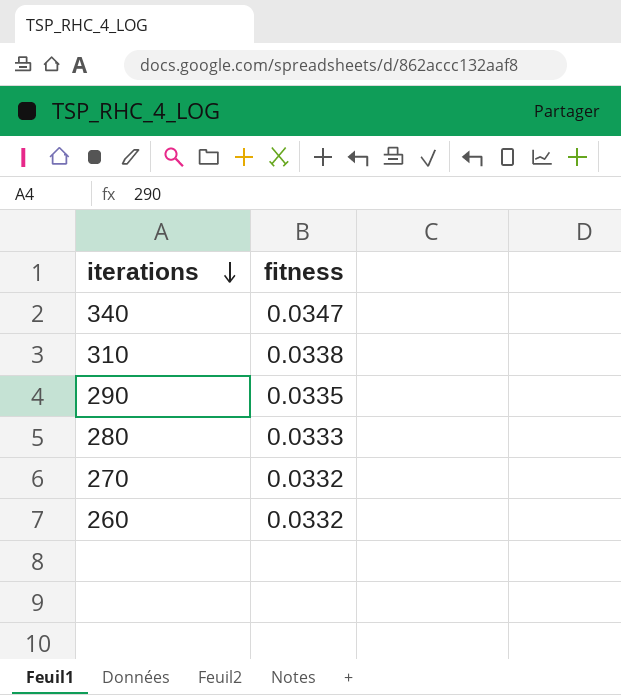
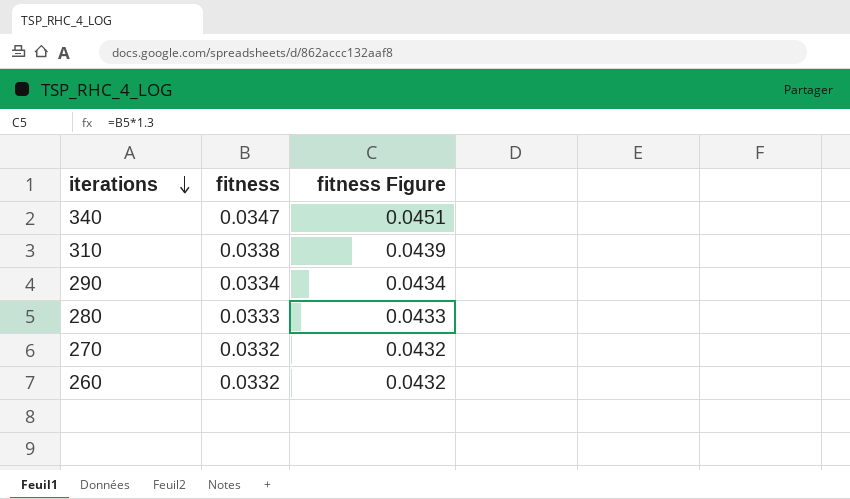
column fitness Figure | formula: none -> [fitness] * 1.3
290 | fitness: 0.0335 -> 0.0334

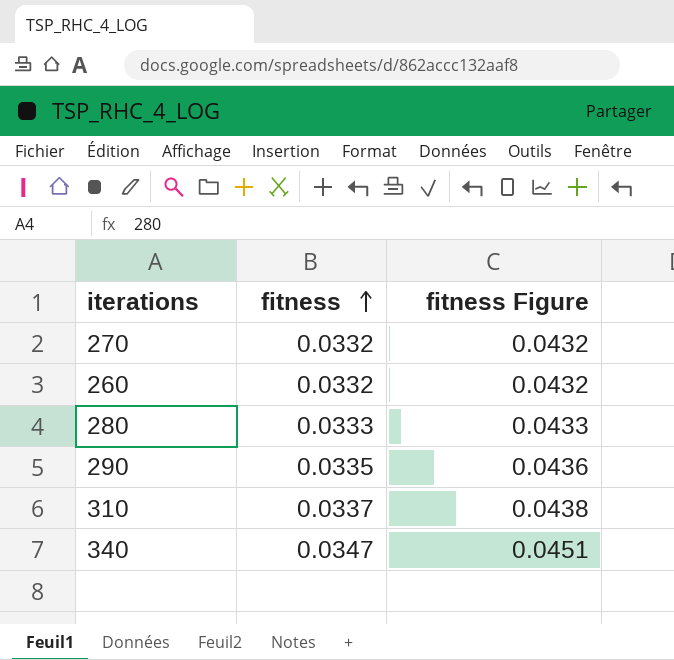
row order: iterations descending -> fitness ascending
290 | fitness: 0.0334 -> 0.0335
290 | fitness Figure: 0.0434 -> 0.0436
310 | fitness: 0.0338 -> 0.0337
310 | fitness Figure: 0.0439 -> 0.0438

